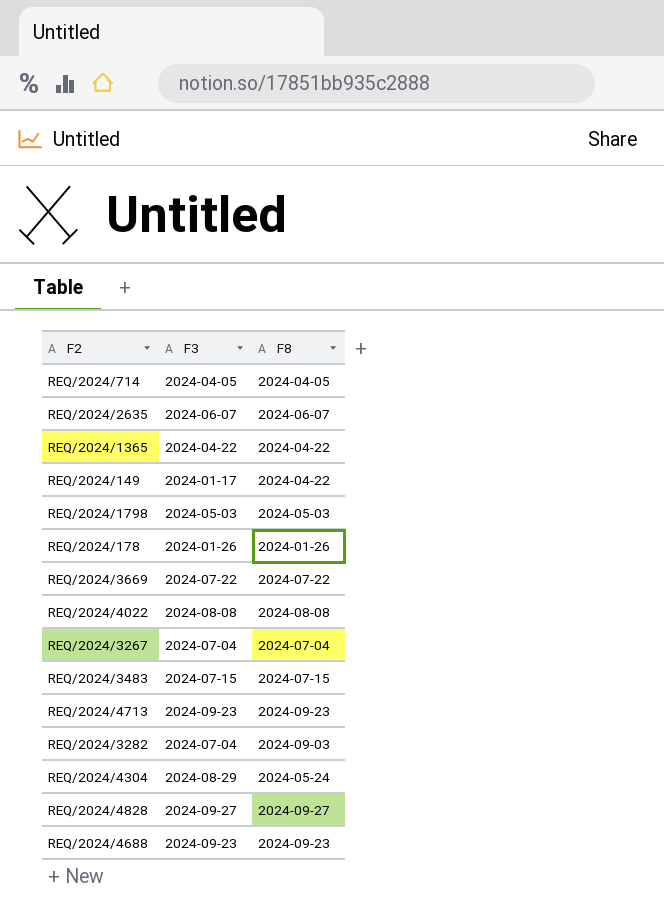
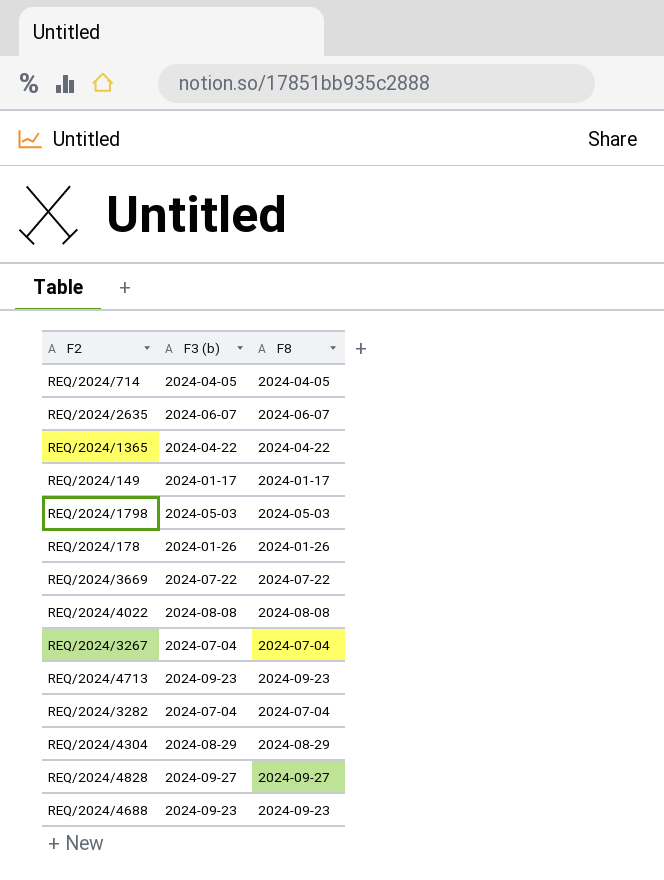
column name: F3 -> F3 (b)
row REQ/2024/3483: 2024-07-15 | 2024-07-15 -> none
REQ/2024/149 | F8: 2024-04-22 -> 2024-01-17
REQ/2024/3282 | F8: 2024-09-03 -> 2024-07-04
REQ/2024/4304 | F8: 2024-05-24 -> 2024-08-29

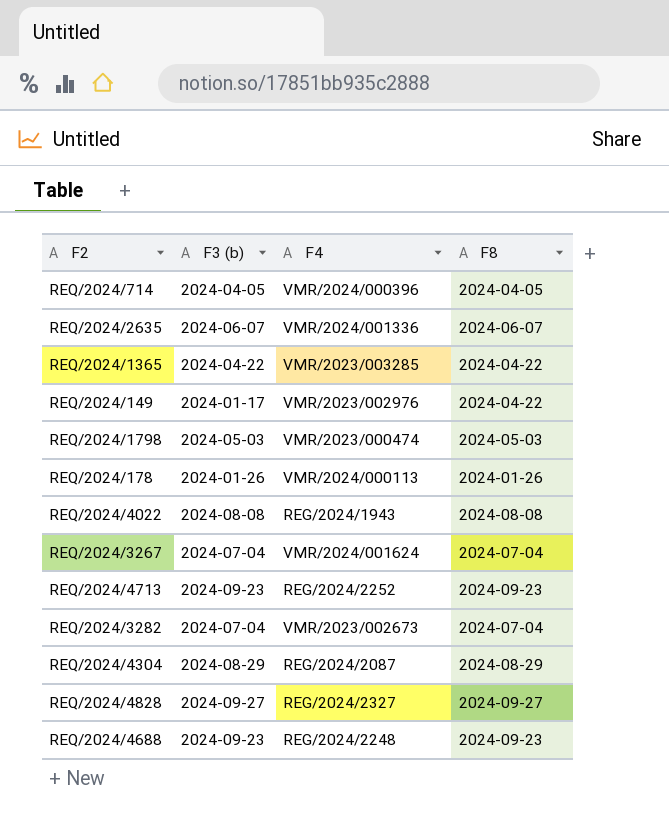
column F4 | position: none -> 3
row REQ/2024/3669: 2024-07-22 | 2024-07-22 -> none
REQ/2024/149 | F8: 2024-01-17 -> 2024-04-22

